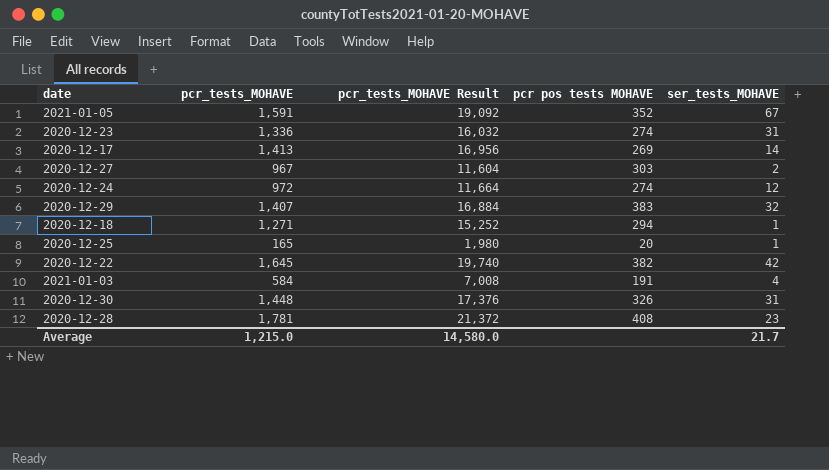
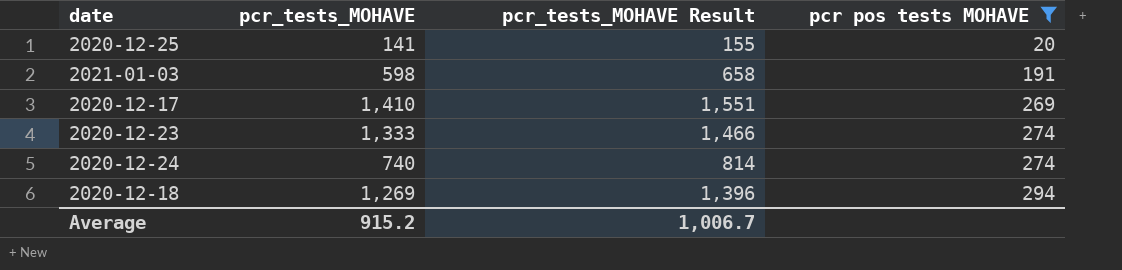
filter: none -> pcr pos tests MOHAVE <= 294
row order: none -> pcr pos tests MOHAVE ascending
column ser_tests_MOHAVE | position: 5 -> none
column pcr_tests_MOHAVE Result | formula: [pcr_tests_MOHAVE] * 12 -> [pcr_tests_MOHAVE] * 1.1
2020-12-25 | pcr_tests_MOHAVE: 165 -> 141
2021-01-03 | pcr_tests_MOHAVE: 584 -> 598
2020-12-17 | pcr_tests_MOHAVE: 1,413 -> 1,410
2020-12-23 | pcr_tests_MOHAVE: 1,336 -> 1,333
2020-12-24 | pcr_tests_MOHAVE: 972 -> 740
2020-12-18 | pcr_tests_MOHAVE: 1,271 -> 1,269
Average | pcr_tests_MOHAVE: 1,215.0 -> 915.2
Average | pcr_tests_MOHAVE Result: 14,580.0 -> 1,006.7

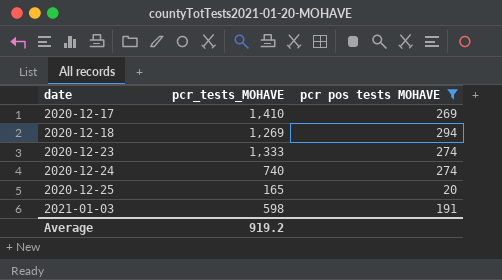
row order: pcr pos tests MOHAVE ascending -> date ascending
column pcr_tests_MOHAVE Result | formula: [pcr_tests_MOHAVE] * 1.1 -> none
2020-12-25 | pcr_tests_MOHAVE: 141 -> 165
Average | pcr_tests_MOHAVE: 915.2 -> 919.2

